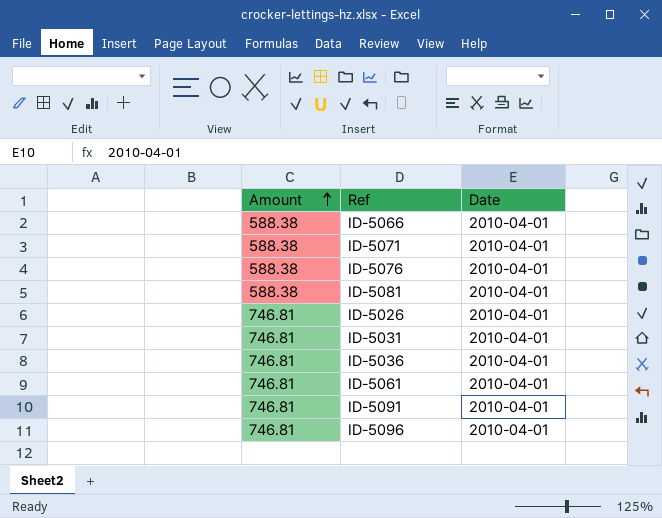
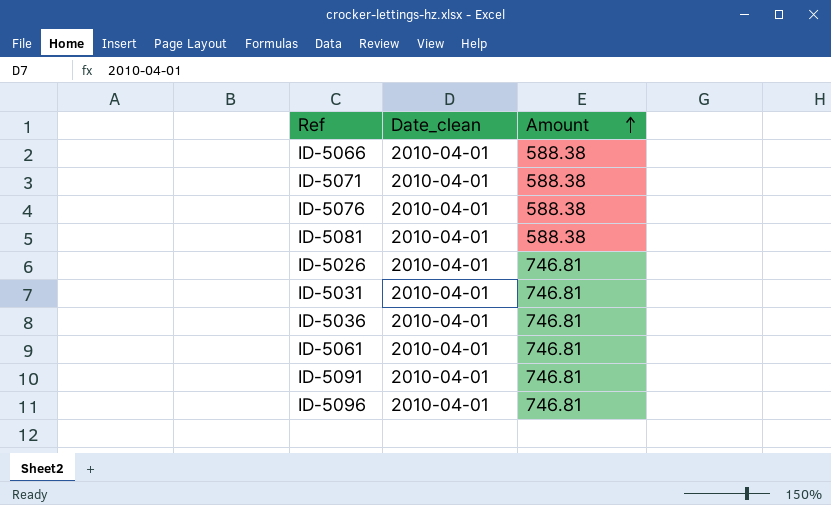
column name: Date -> Date_clean
column Amount | position: 1 -> 3

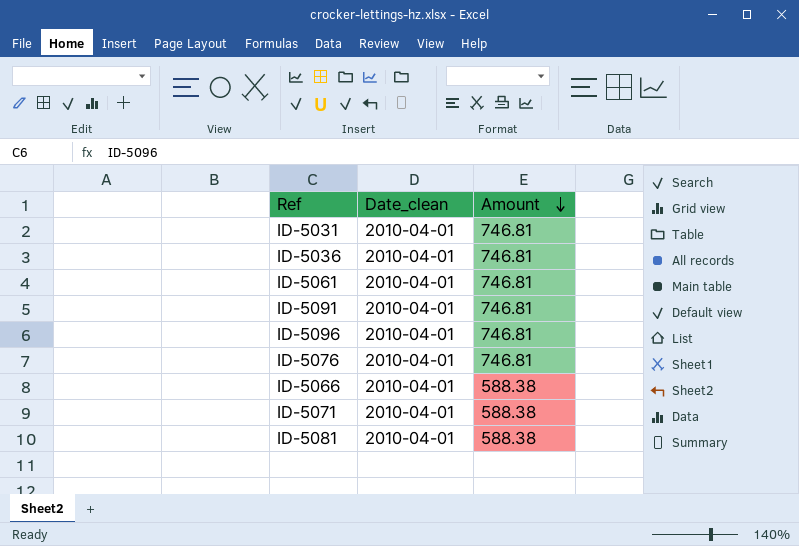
row order: Amount ascending -> Amount descending
row ID-5026: 2010-04-01 | 746.81 -> none
ID-5076 | Amount: 588.38 -> 746.81

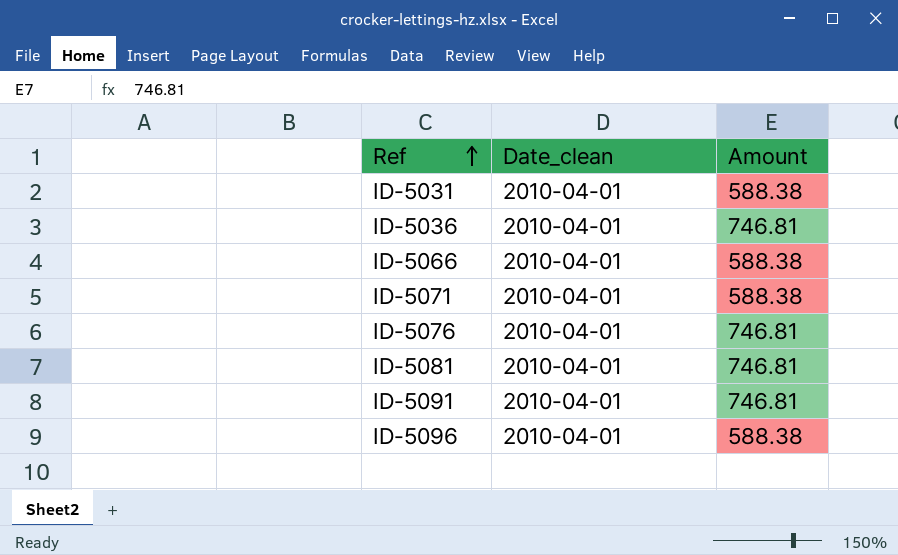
row order: Amount descending -> Ref ascending
row ID-5061: 2010-04-01 | 746.81 -> none
ID-5031 | Amount: 746.81 -> 588.38
ID-5081 | Amount: 588.38 -> 746.81
ID-5096 | Amount: 746.81 -> 588.38

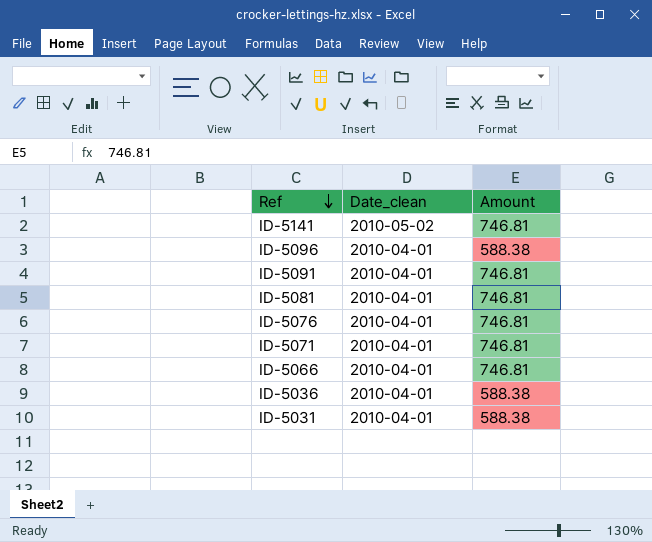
row order: Ref ascending -> Ref descending
row ID-5141: none -> 2010-05-02 | 746.81
ID-5071 | Amount: 588.38 -> 746.81
ID-5066 | Amount: 588.38 -> 746.81
ID-5036 | Amount: 746.81 -> 588.38

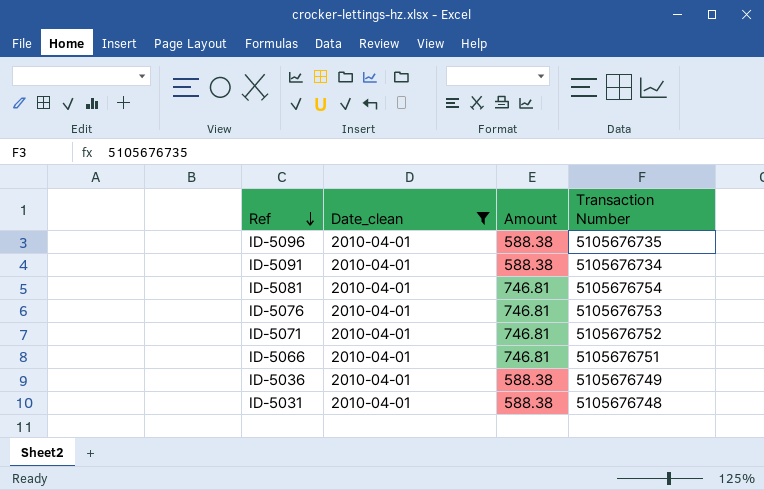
filter: none -> Date_clean = 2010-04-01
column Transaction Number | position: none -> 4
ID-5091 | Amount: 746.81 -> 588.38

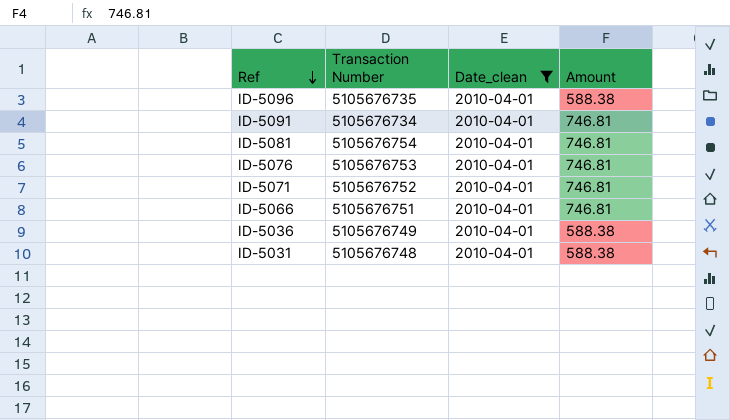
column Transaction Number | position: 4 -> 2
ID-5091 | Amount: 588.38 -> 746.81

